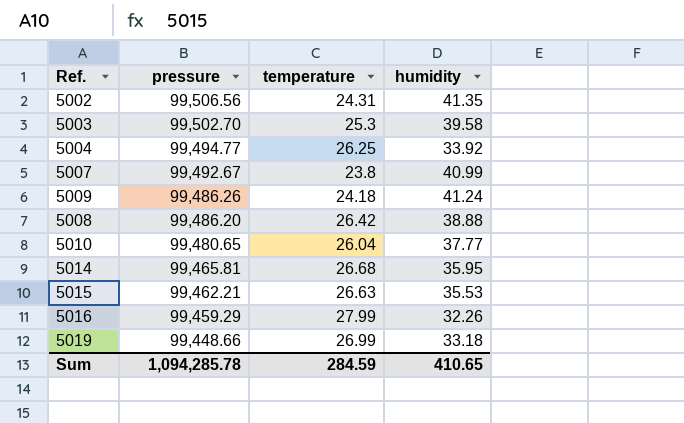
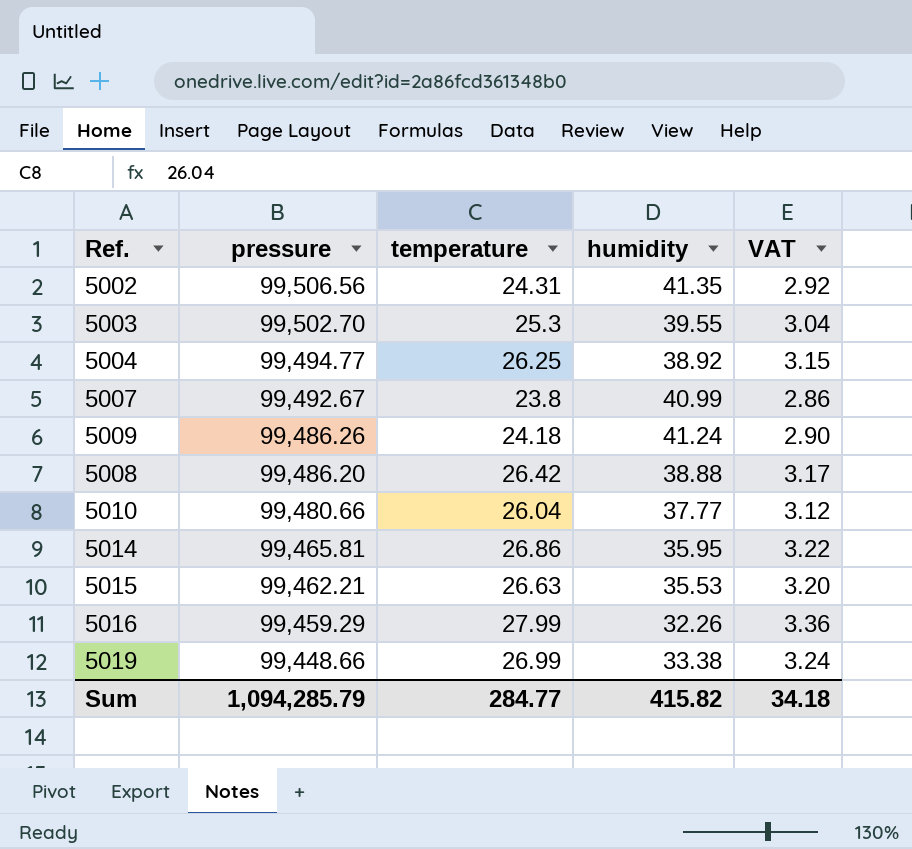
column VAT | formula: none -> [temperature] * 0.12
5003 | humidity: 39.58 -> 39.55
5004 | humidity: 33.92 -> 38.92
5010 | pressure: 99,480.65 -> 99,480.66
5014 | temperature: 26.68 -> 26.86
5019 | humidity: 33.18 -> 33.38
Sum | pressure: 1,094,285.78 -> 1,094,285.79
Sum | temperature: 284.59 -> 284.77
Sum | humidity: 410.65 -> 415.82

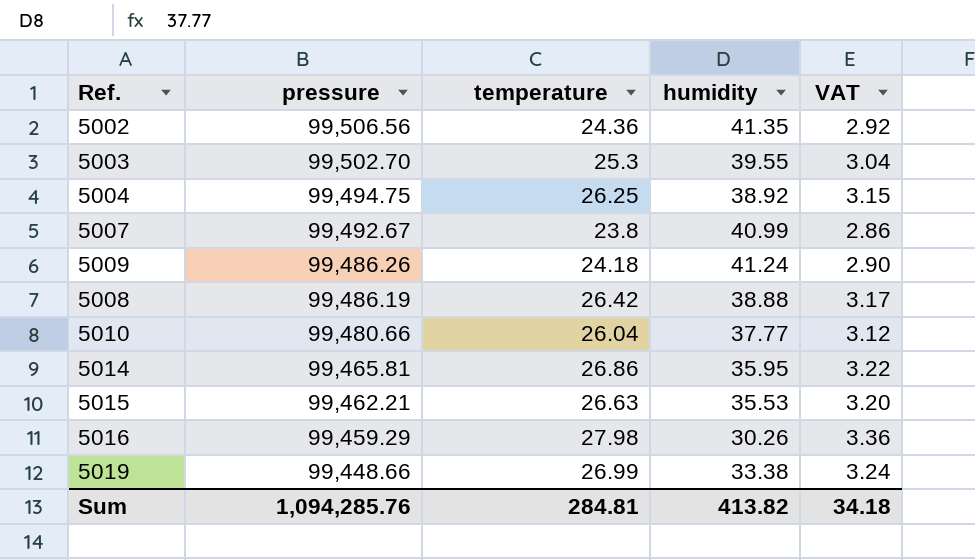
5002 | temperature: 24.31 -> 24.36
5004 | pressure: 99,494.77 -> 99,494.75
5008 | pressure: 99,486.20 -> 99,486.19
5016 | temperature: 27.99 -> 27.98
5016 | humidity: 32.26 -> 30.26
Sum | pressure: 1,094,285.79 -> 1,094,285.76
Sum | temperature: 284.77 -> 284.81
Sum | humidity: 415.82 -> 413.82

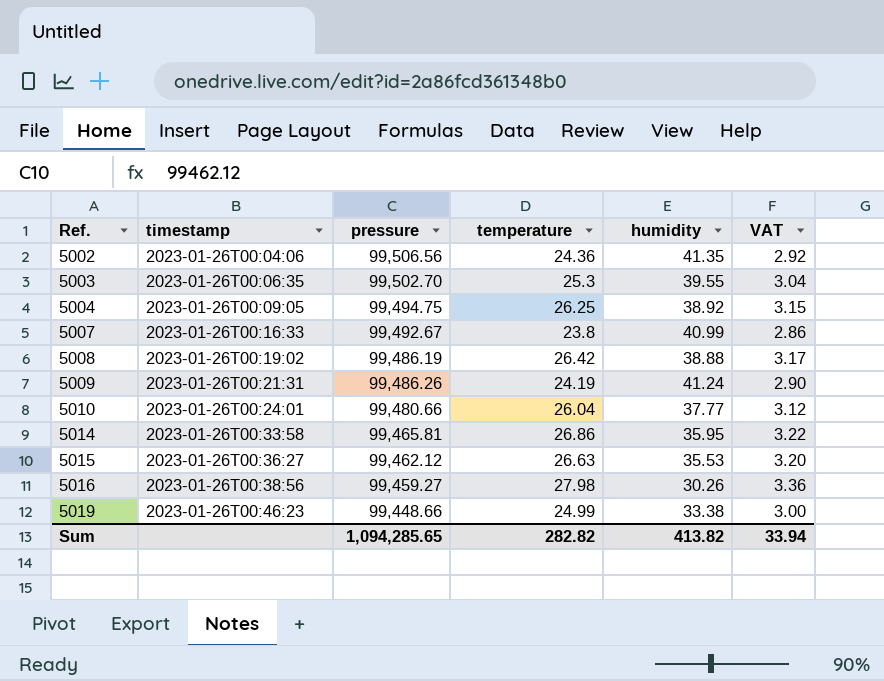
row order: pressure descending -> Ref. ascending
column timestamp | position: none -> 2
5009 | temperature: 24.18 -> 24.19
5015 | pressure: 99,462.21 -> 99,462.12
5016 | pressure: 99,459.29 -> 99,459.27
5019 | temperature: 26.99 -> 24.99
5019 | VAT: 3.24 -> 3.00
Sum | pressure: 1,094,285.76 -> 1,094,285.65
Sum | temperature: 284.81 -> 282.82
Sum | VAT: 34.18 -> 33.94

